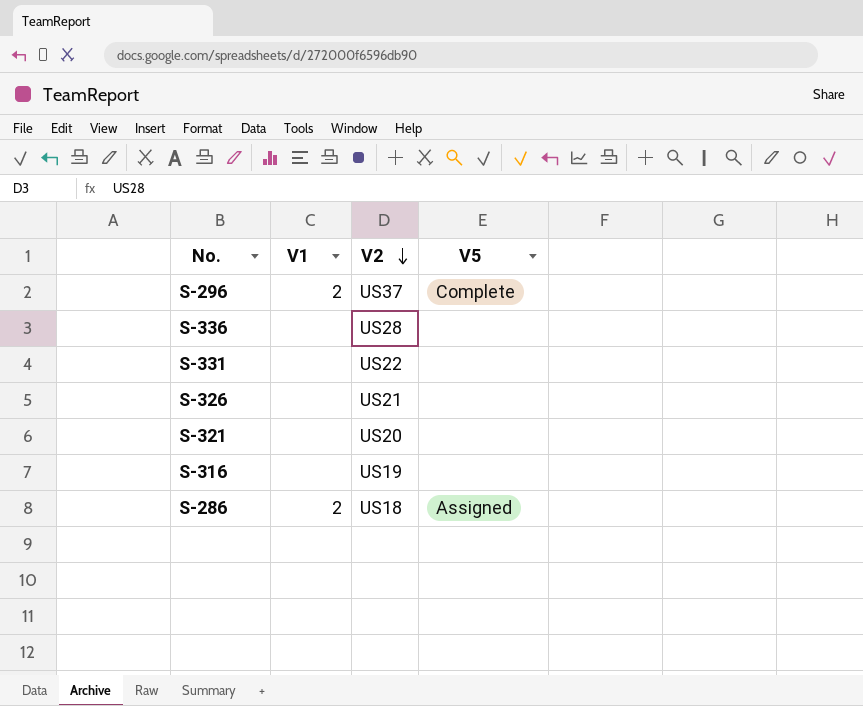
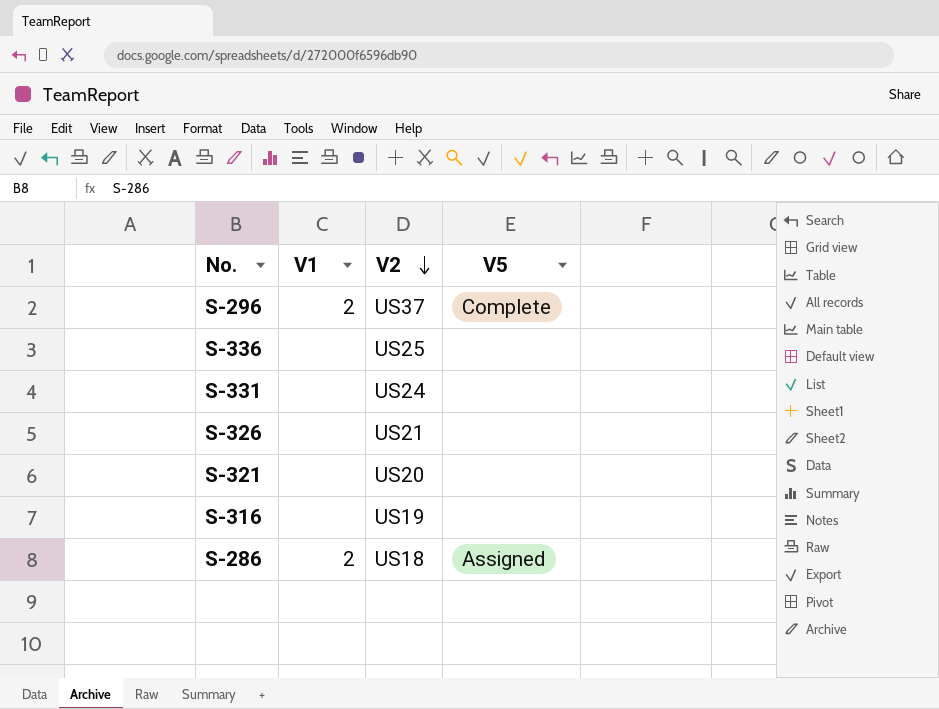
S-336 | V2: US28 -> US25
S-331 | V2: US22 -> US24

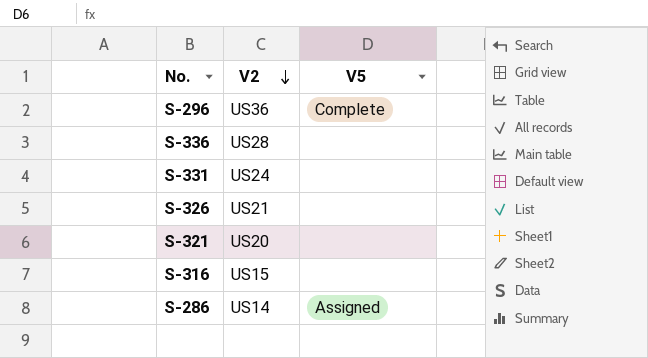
column V1 | position: 2 -> none
S-296 | V2: US37 -> US36
S-336 | V2: US25 -> US28
S-316 | V2: US19 -> US15
S-286 | V2: US18 -> US14

